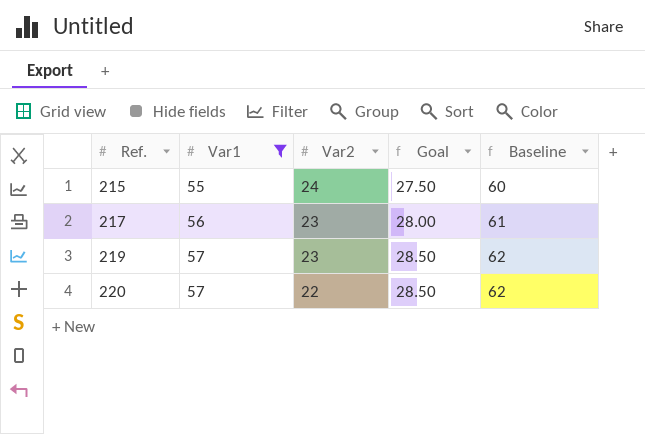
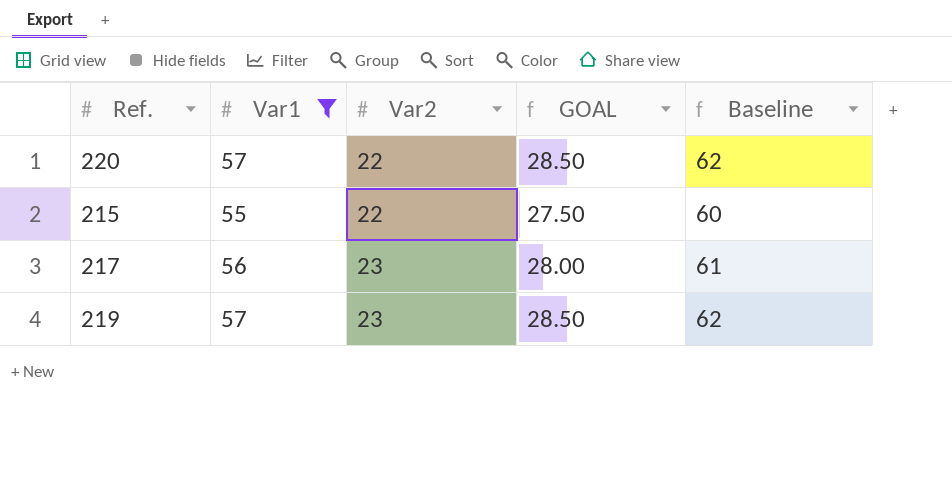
row order: Ref. ascending -> Var2 ascending
column name: Goal -> GOAL
215 | Var2: 24 -> 22

